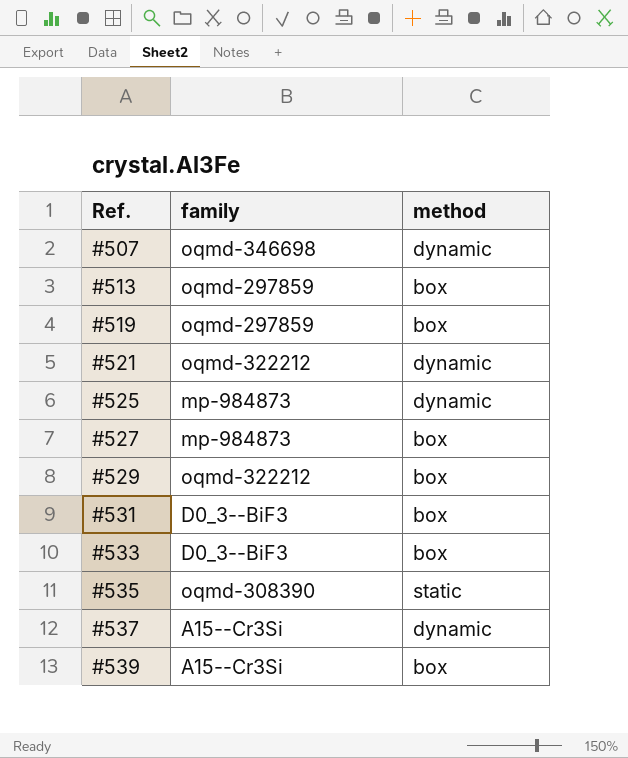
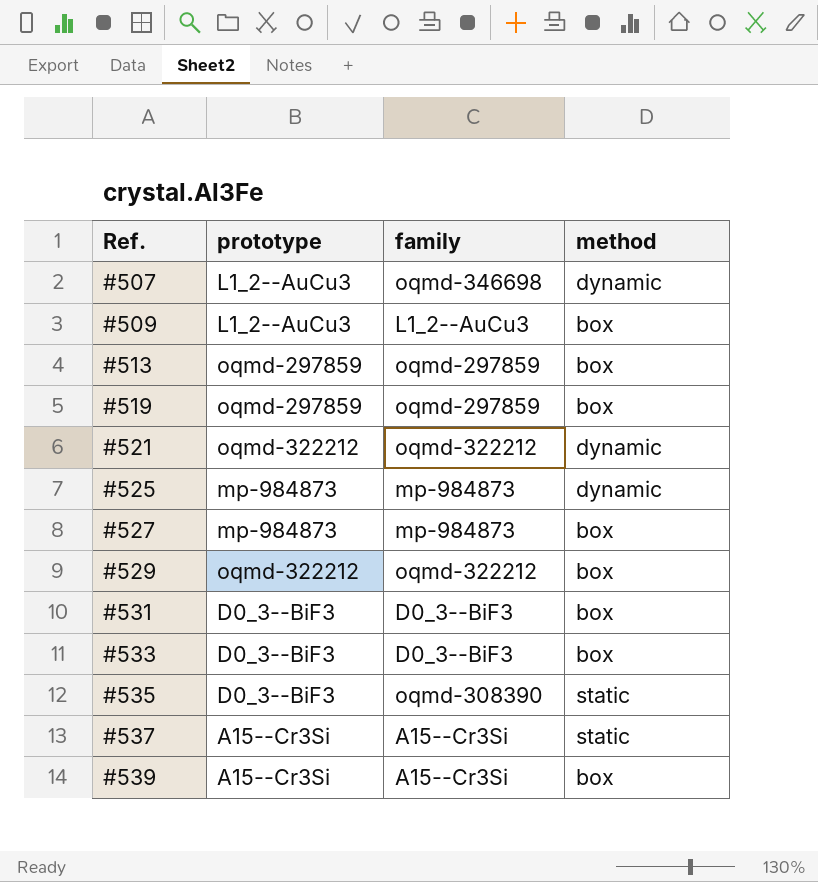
column prototype | position: none -> 2
row #509: none -> L1_2--AuCu3 | L1_2--AuCu3 | box
#537 | method: dynamic -> static

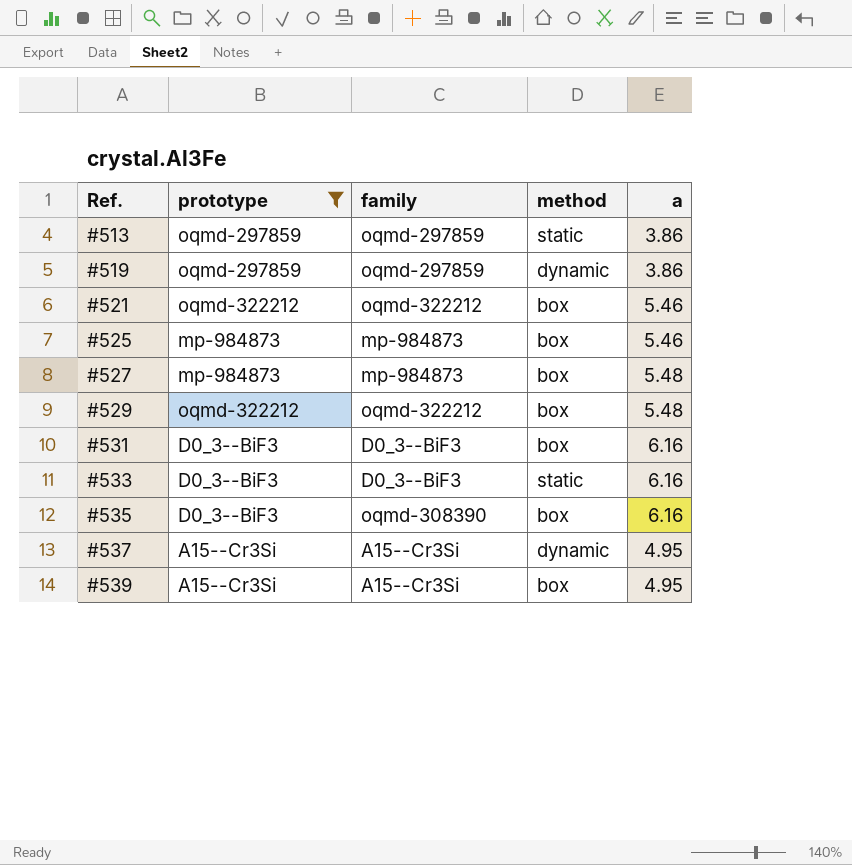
filter: none -> prototype != L1_2--AuCu3
column a | position: none -> 5
#513 | method: box -> static
#519 | method: box -> dynamic
#521 | method: dynamic -> box
#525 | method: dynamic -> box
#533 | method: box -> static
#535 | method: static -> box
#537 | method: static -> dynamic

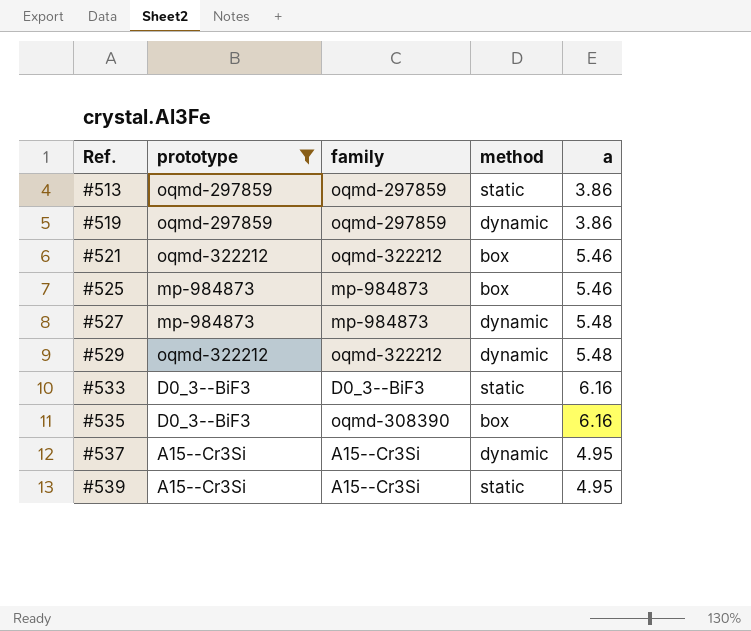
row #531: D0_3--BiF3 | D0_3--BiF3 | box | 6.16 -> none
#527 | method: box -> dynamic
#529 | method: box -> dynamic
#539 | method: box -> static

